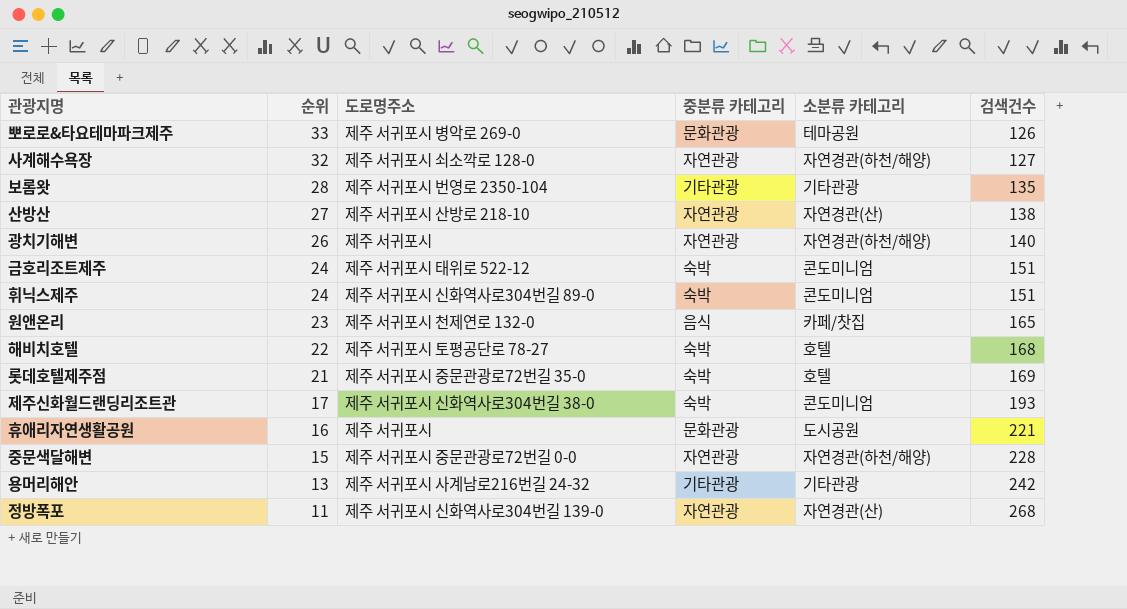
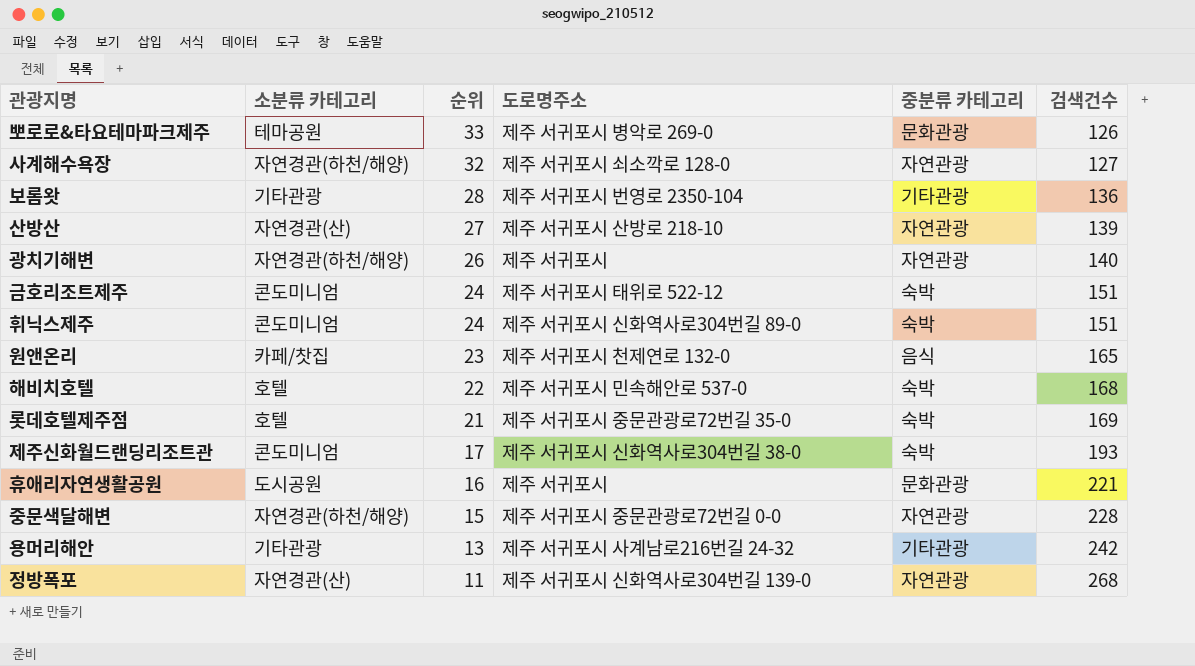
column 소분류 카테고리 | position: 5 -> 2
보롬왓 | 검색건수: 135 -> 136
산방산 | 검색건수: 138 -> 139
해비치호텔 | 도로명주소: 제주 서귀포시 토평공단로 78-27 -> 제주 서귀포시 민속해안로 537-0

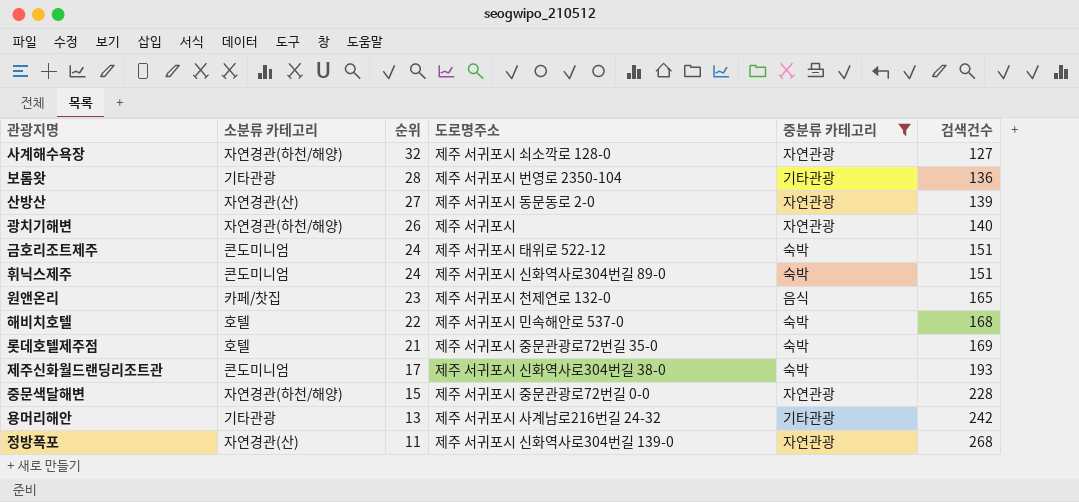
filter: none -> 중분류 카테고리 != 문화관광
산방산 | 도로명주소: 제주 서귀포시 산방로 218-10 -> 제주 서귀포시 동문동로 2-0

